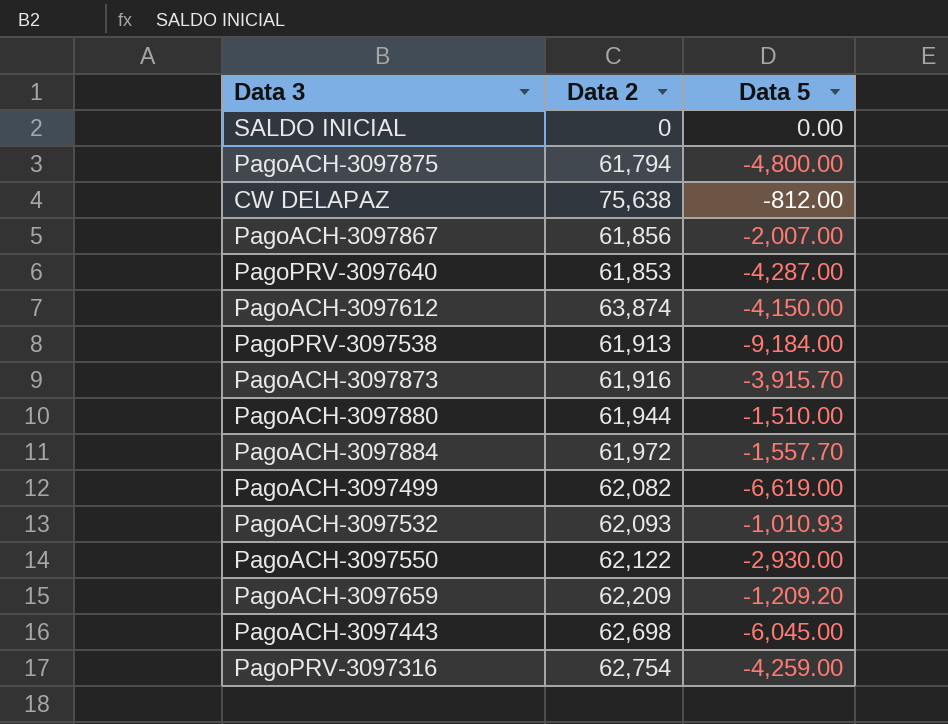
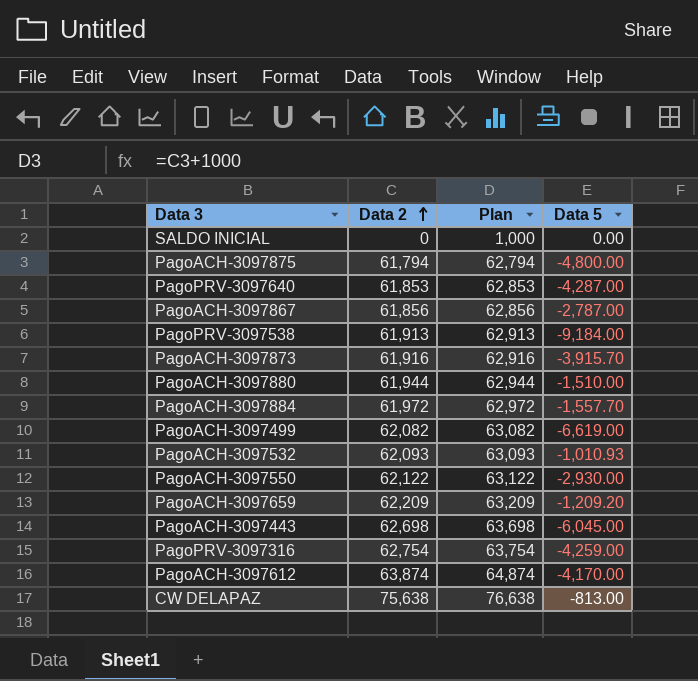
row order: none -> Data 2 ascending
column Plan | formula: none -> [Data 2] + 1000
PagoACH-3097867 | Data 5: -2,007.00 -> -2,787.00
PagoACH-3097612 | Data 5: -4,150.00 -> -4,170.00
CW DELAPAZ | Data 5: -812.00 -> -813.00

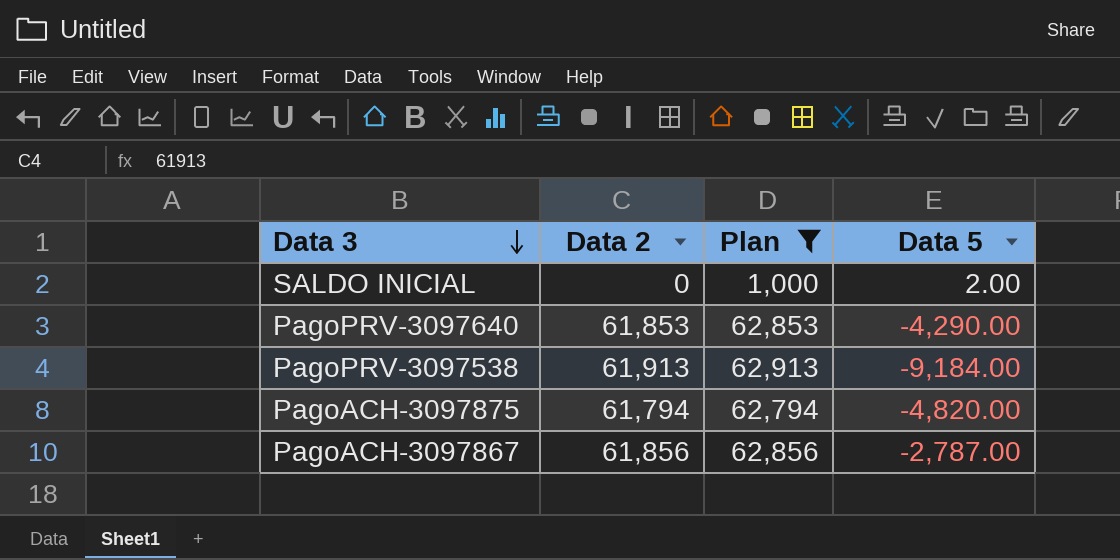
filter: none -> Plan <= 62,913
row order: Data 2 ascending -> Data 3 descending
SALDO INICIAL | Data 5: 0.00 -> 2.00
PagoPRV-3097640 | Data 5: -4,287.00 -> -4,290.00
PagoACH-3097875 | Data 5: -4,800.00 -> -4,820.00

